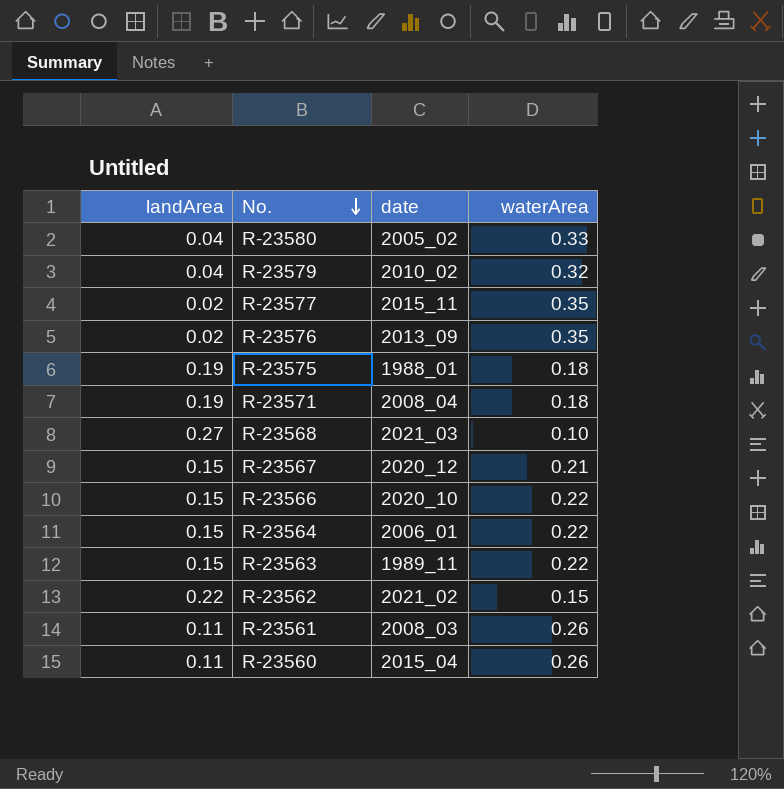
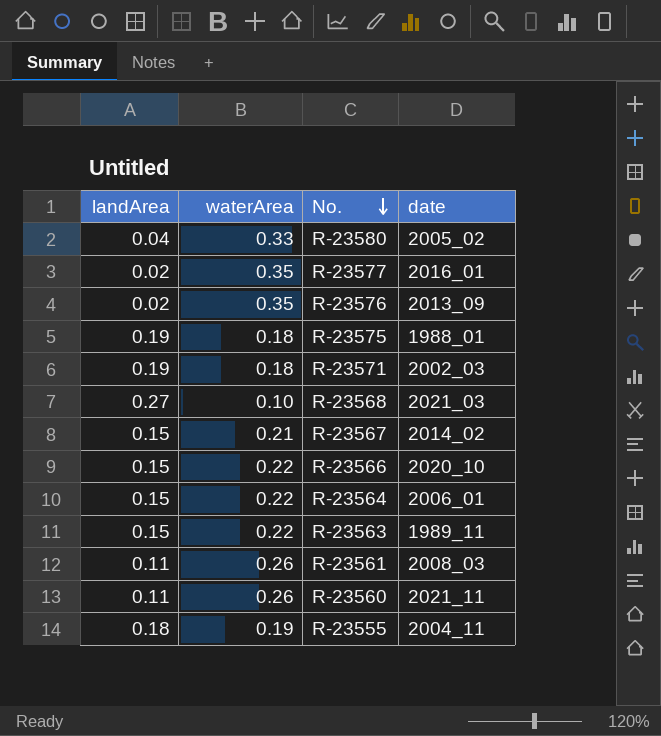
column waterArea | position: 4 -> 2
row R-23579: 0.04 | 2010_02 | 0.32 -> none
row R-23562: 0.22 | 2021_02 | 0.15 -> none
R-23577 | date: 2015_11 -> 2016_01
R-23571 | date: 2008_04 -> 2002_03
R-23567 | date: 2020_12 -> 2014_02
R-23560 | date: 2015_04 -> 2021_11
row R-23555: none -> 0.18 | 0.19 | 2004_11

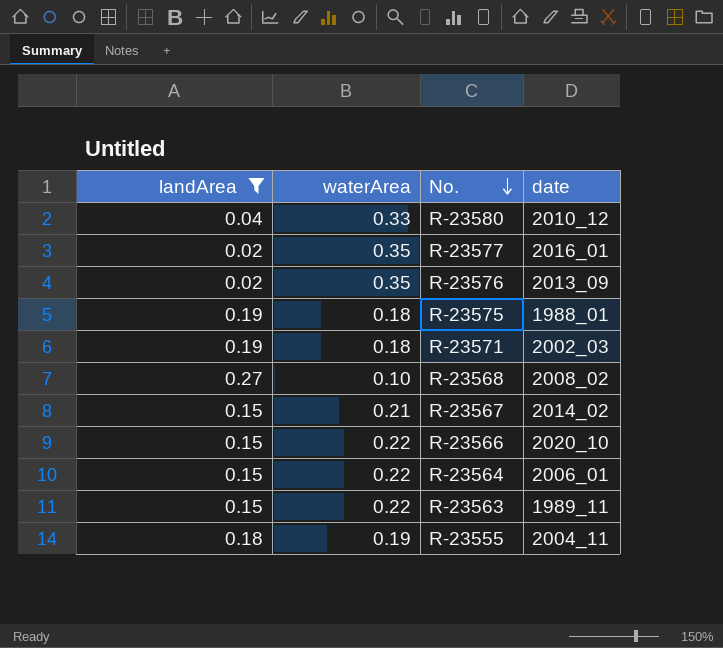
filter: none -> landArea != 0.11
R-23580 | date: 2005_02 -> 2010_12
R-23568 | date: 2021_03 -> 2008_02

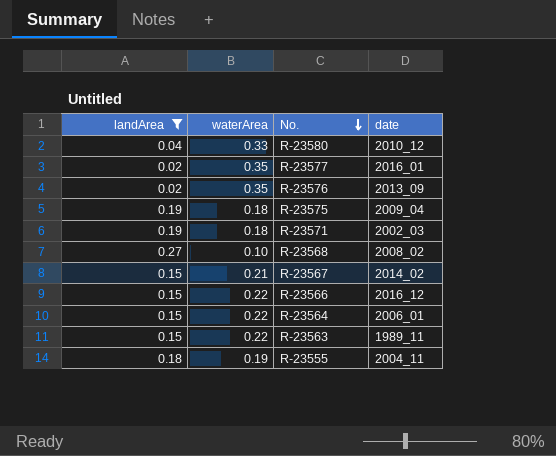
R-23575 | date: 1988_01 -> 2009_04
R-23566 | date: 2020_10 -> 2016_12

